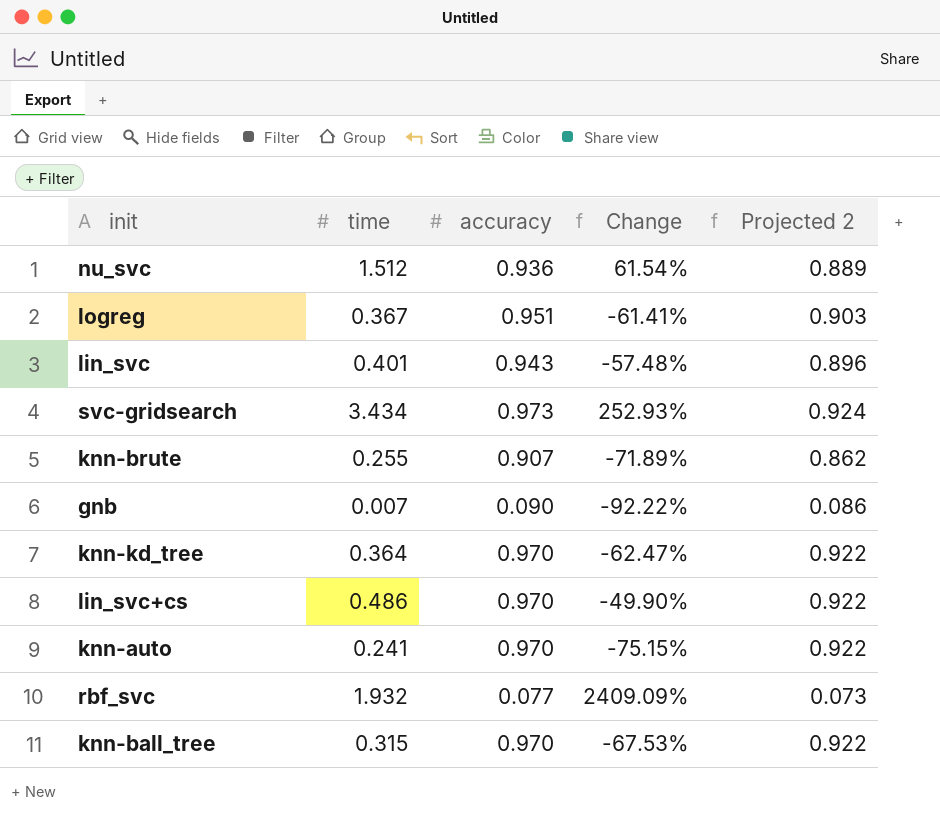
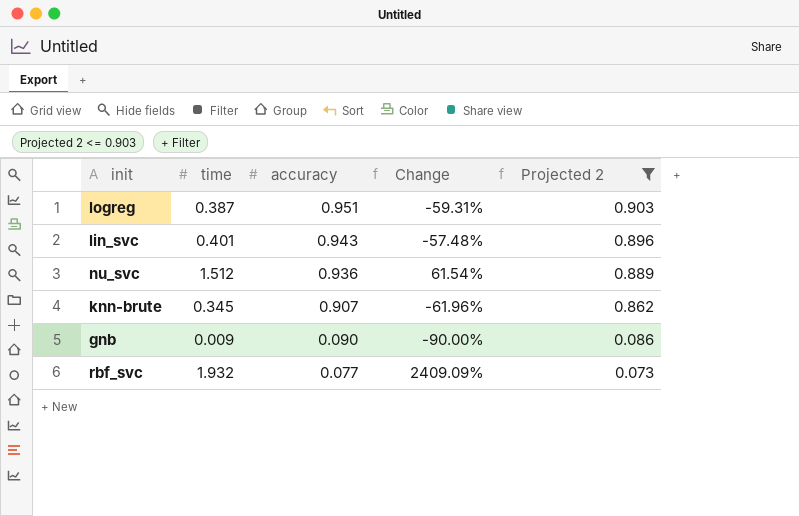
filter: none -> Projected 2 <= 0.903
row order: none -> accuracy descending
logreg | time: 0.367 -> 0.387
logreg | Change: -61.41% -> -59.31%
knn-brute | time: 0.255 -> 0.345
knn-brute | Change: -71.89% -> -61.96%
gnb | time: 0.007 -> 0.009
gnb | Change: -92.22% -> -90.00%

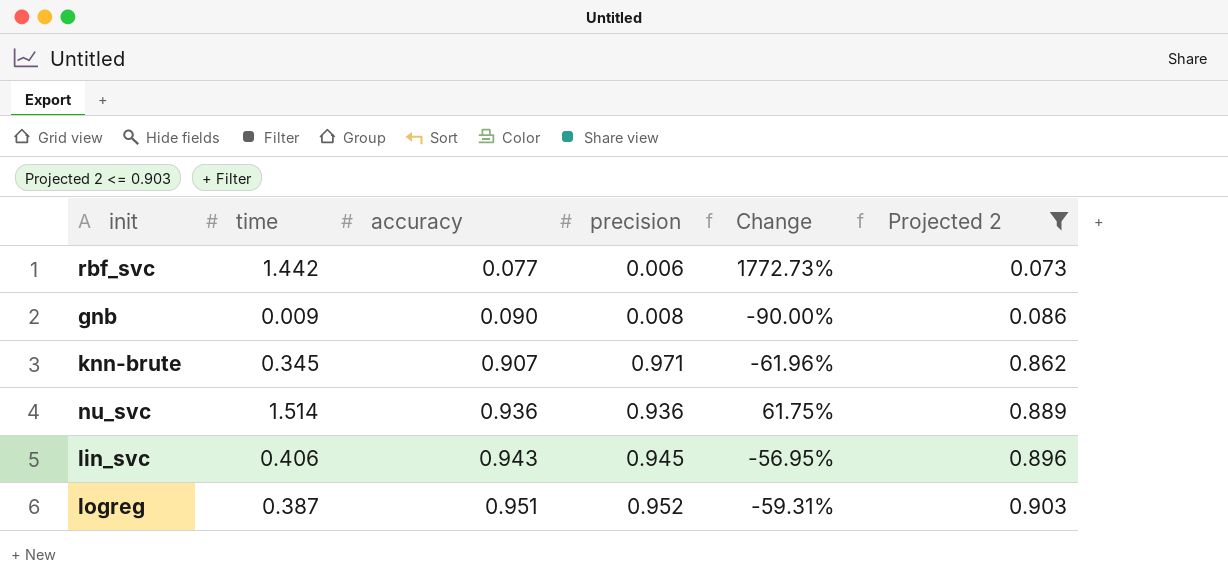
row order: accuracy descending -> accuracy ascending
column precision | position: none -> 4
rbf_svc | time: 1.932 -> 1.442
rbf_svc | Change: 2409.09% -> 1772.73%
nu_svc | time: 1.512 -> 1.514
nu_svc | Change: 61.54% -> 61.75%
lin_svc | time: 0.401 -> 0.406
lin_svc | Change: -57.48% -> -56.95%

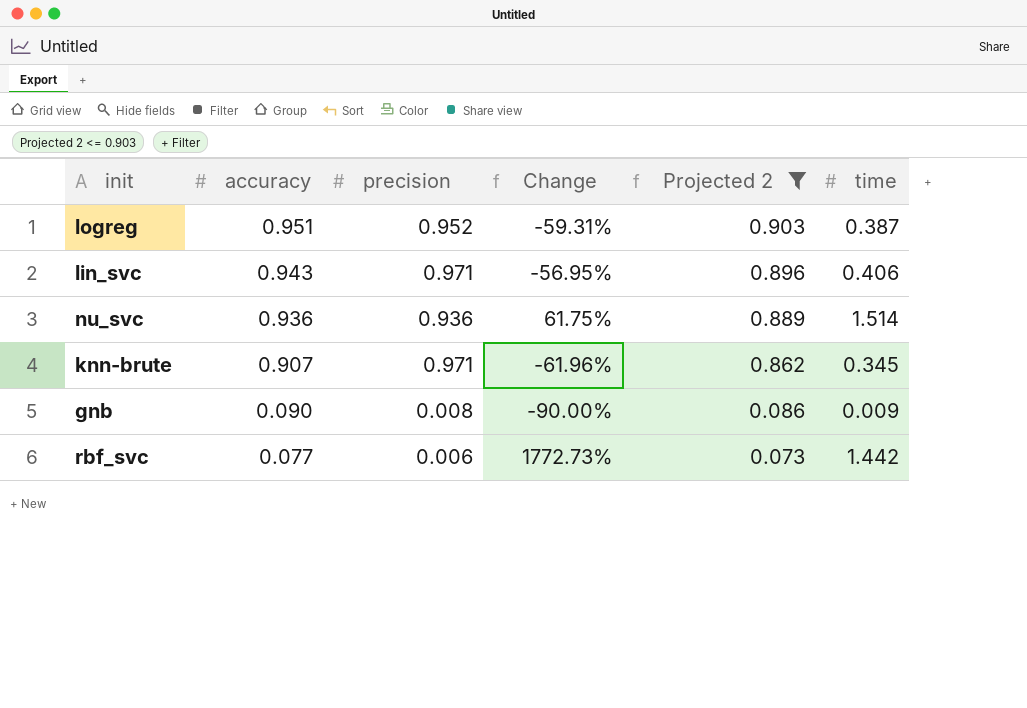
row order: accuracy ascending -> accuracy descending
column time | position: 2 -> 6
lin_svc | precision: 0.945 -> 0.971

